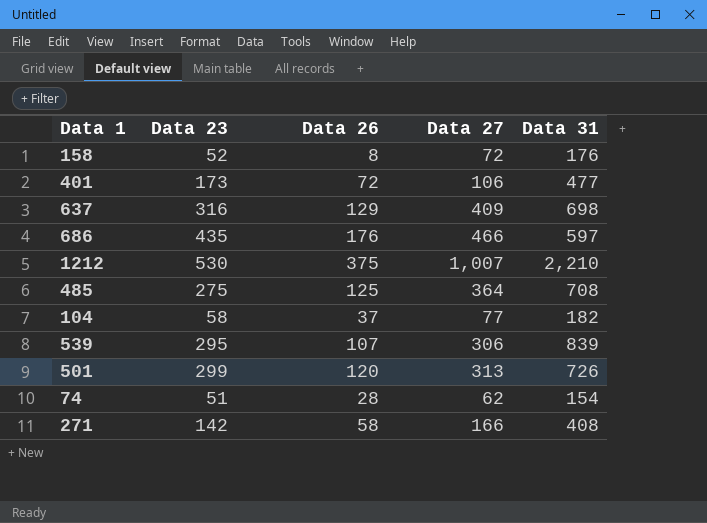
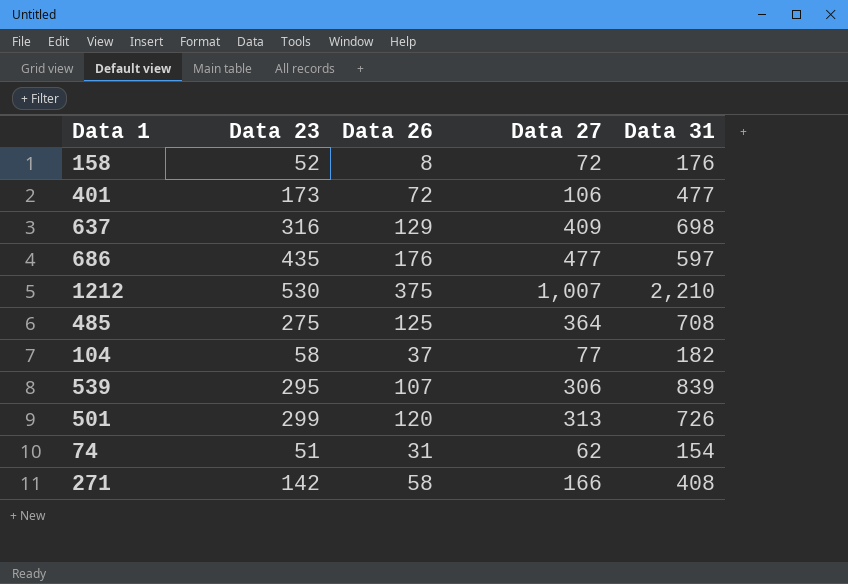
686 | Data 27: 466 -> 477
74 | Data 26: 28 -> 31

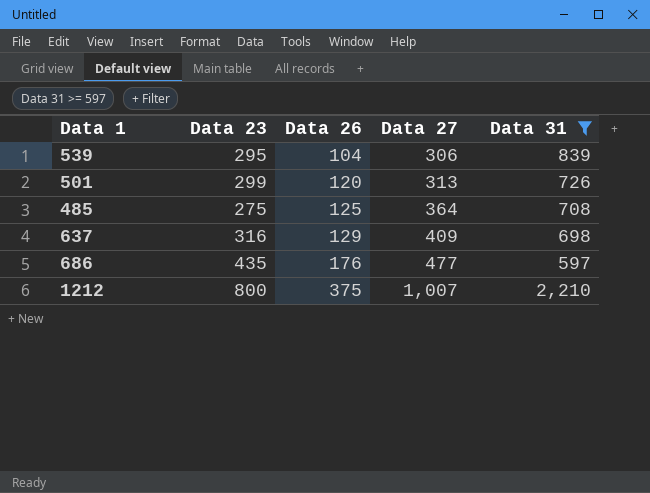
filter: none -> Data 31 >= 597
row order: none -> Data 26 ascending
539 | Data 26: 107 -> 104
1212 | Data 23: 530 -> 800

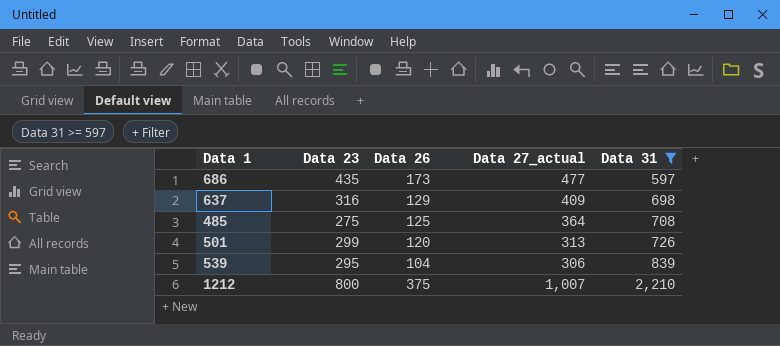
row order: Data 26 ascending -> Data 31 ascending
column name: Data 27 -> Data 27_actual
686 | Data 26: 176 -> 173

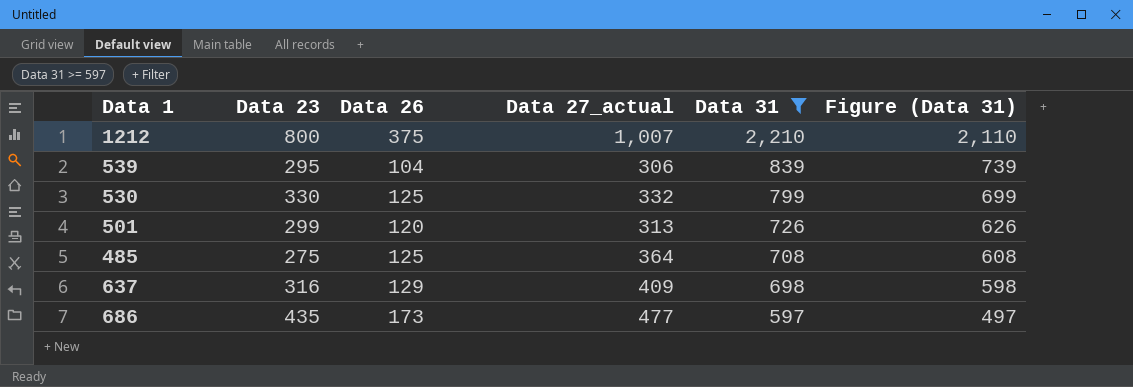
row order: Data 31 ascending -> Data 31 descending
column Figure (Data 31) | formula: none -> [Data 31] - 100
row 530: none -> 330 | 125 | 332 | 799 | 699

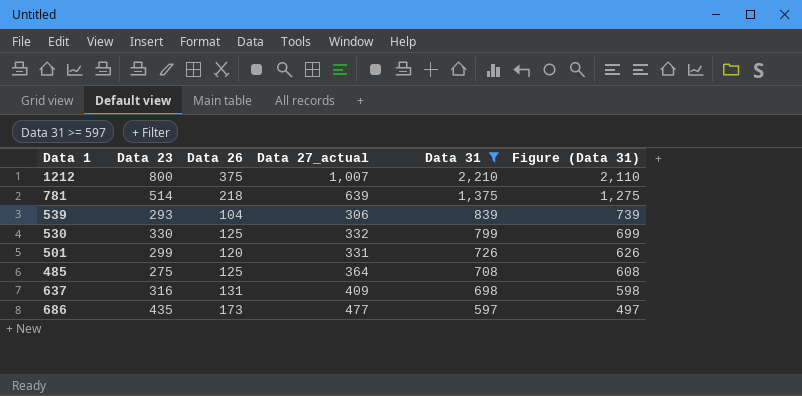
row 781: none -> 514 | 218 | 639 | 1,375 | 1,275
539 | Data 23: 295 -> 293
501 | Data 27_actual: 313 -> 331
637 | Data 26: 129 -> 131

